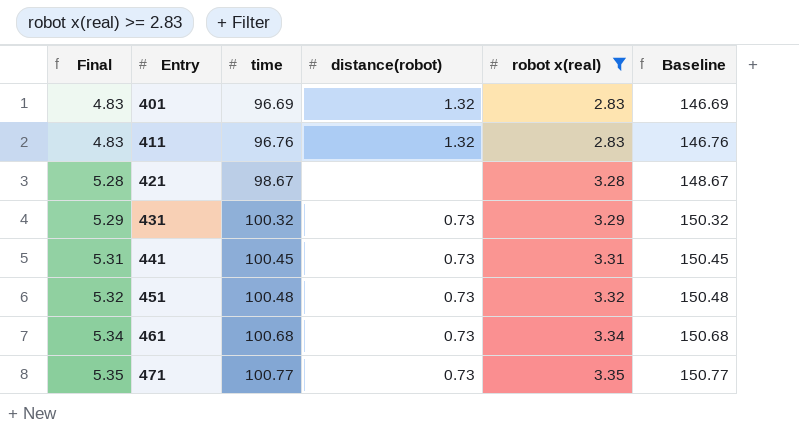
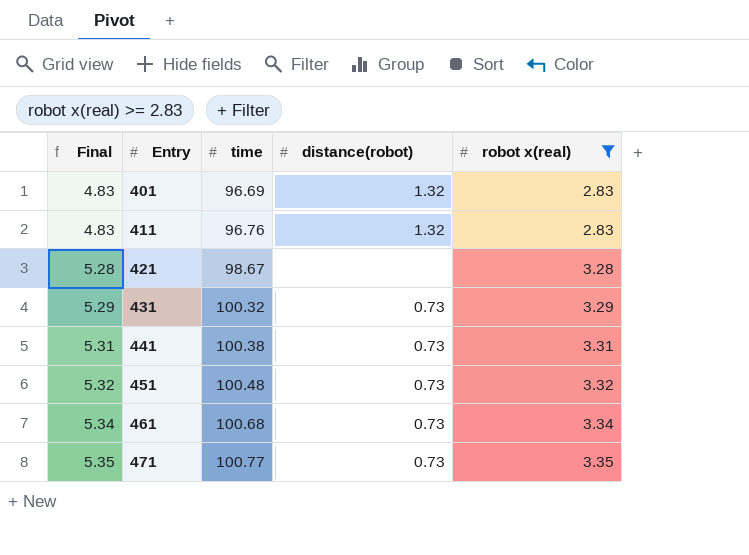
column Baseline | formula: [time] + 50 -> none
441 | time: 100.45 -> 100.38

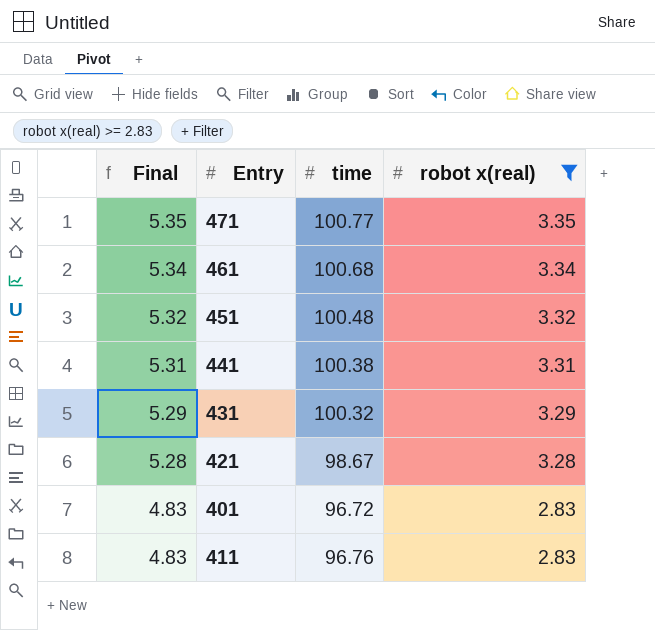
row order: Final ascending -> Final descending
column distance(robot) | position: 4 -> none
401 | time: 96.69 -> 96.72

